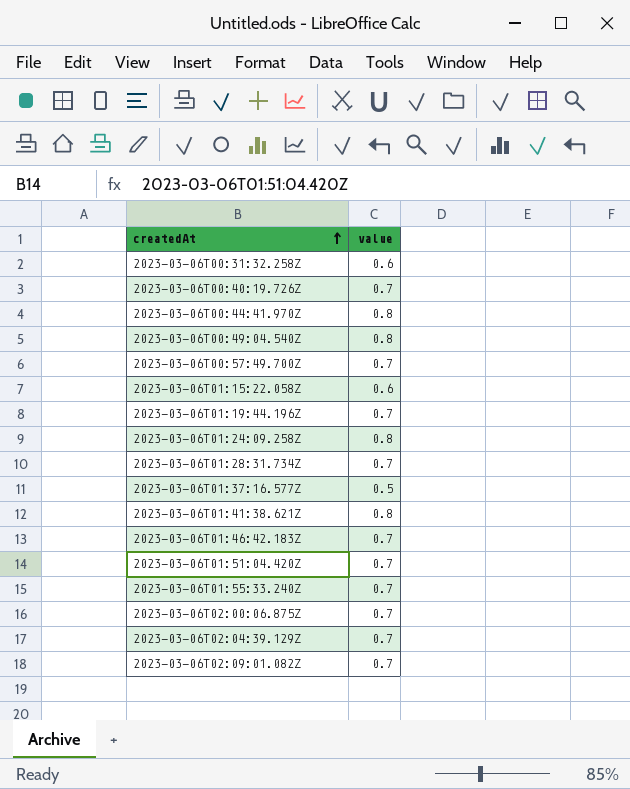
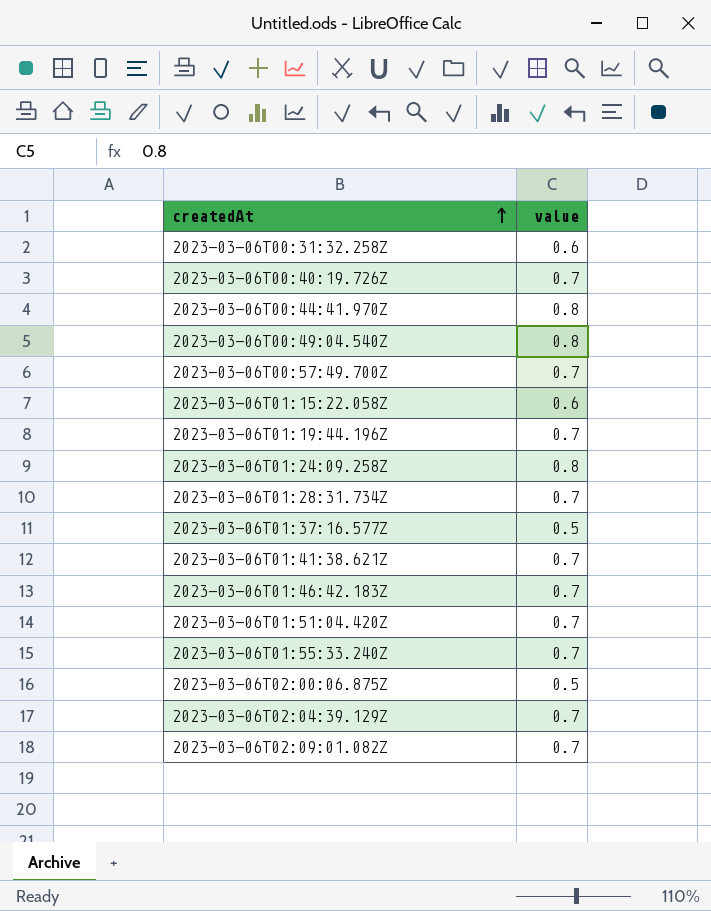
2023-03-06T01:41:38.621Z | value: 0.8 -> 0.7
2023-03-06T02:00:06.875Z | value: 0.7 -> 0.5

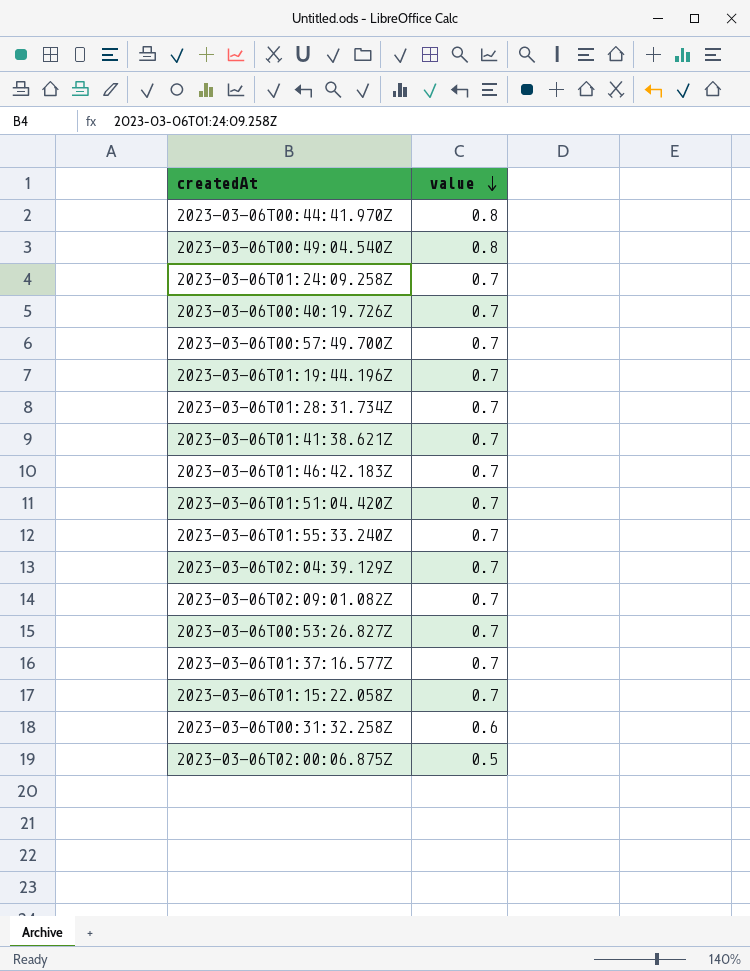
row order: createdAt ascending -> value descending
2023-03-06T01:24:09.258Z | value: 0.8 -> 0.7
row 2023-03-06T00:53:26.827Z: none -> 0.7
2023-03-06T01:37:16.577Z | value: 0.5 -> 0.7
2023-03-06T01:15:22.058Z | value: 0.6 -> 0.7

